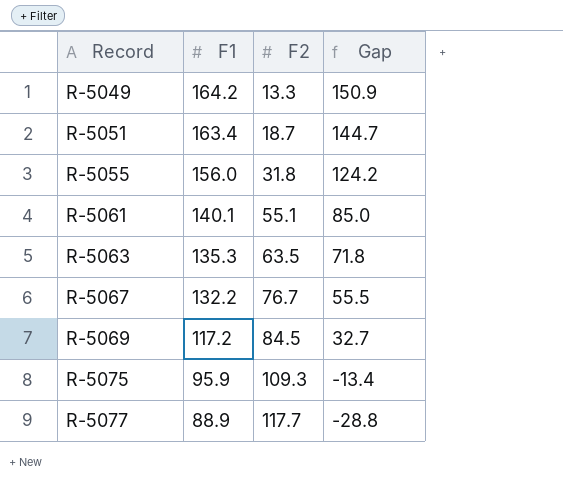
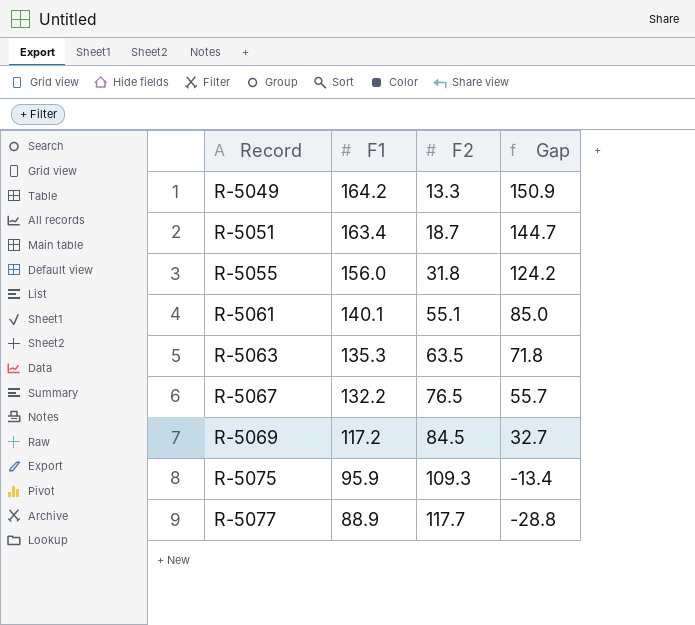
R-5067 | F2: 76.7 -> 76.5
R-5067 | Gap: 55.5 -> 55.7

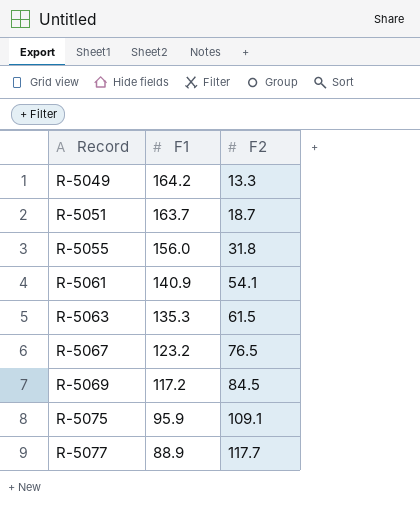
column Gap | formula: [F1] - [F2] -> none
R-5051 | F1: 163.4 -> 163.7
R-5061 | F1: 140.1 -> 140.9
R-5061 | F2: 55.1 -> 54.1
R-5063 | F2: 63.5 -> 61.5
R-5067 | F1: 132.2 -> 123.2
R-5075 | F2: 109.3 -> 109.1

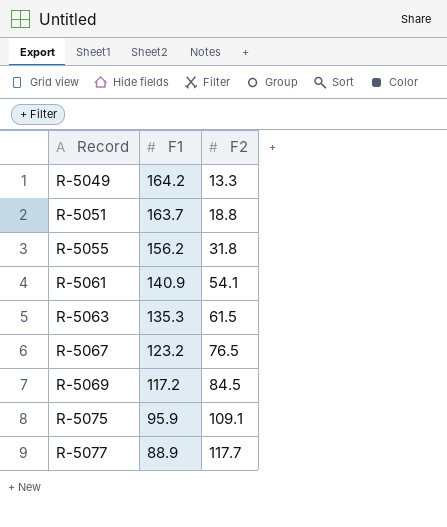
R-5051 | F2: 18.7 -> 18.8
R-5055 | F1: 156.0 -> 156.2

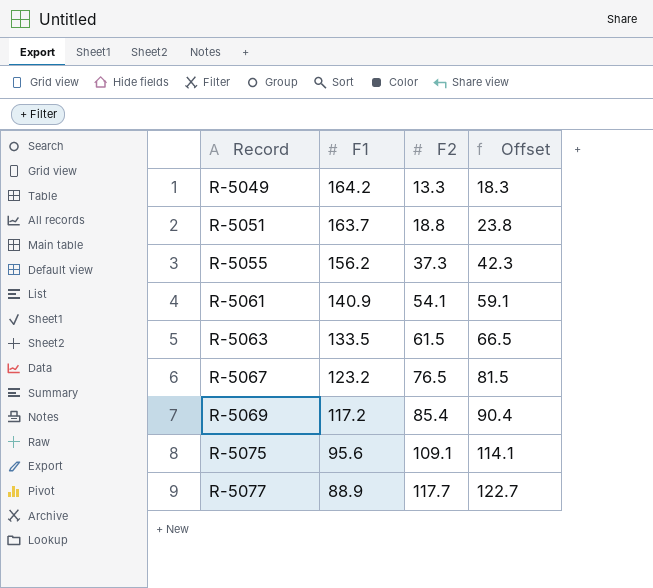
column Offset | formula: none -> [F2] + 5
R-5055 | F2: 31.8 -> 37.3
R-5063 | F1: 135.3 -> 133.5
R-5069 | F2: 84.5 -> 85.4
R-5075 | F1: 95.9 -> 95.6

